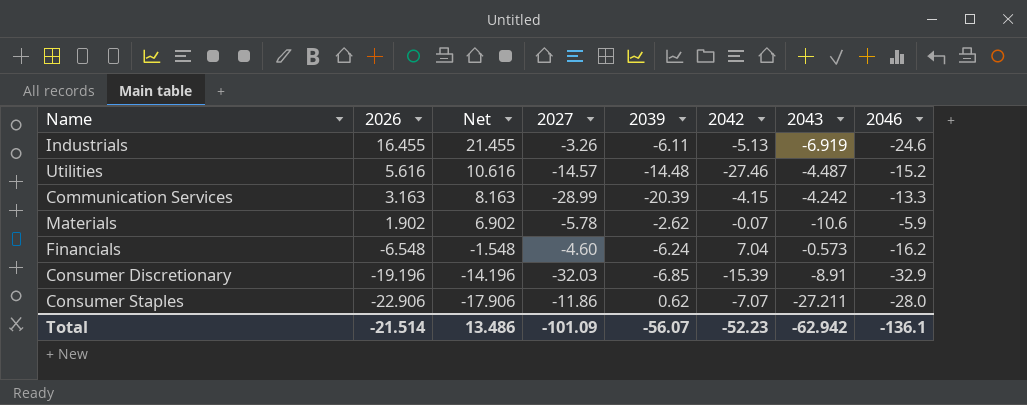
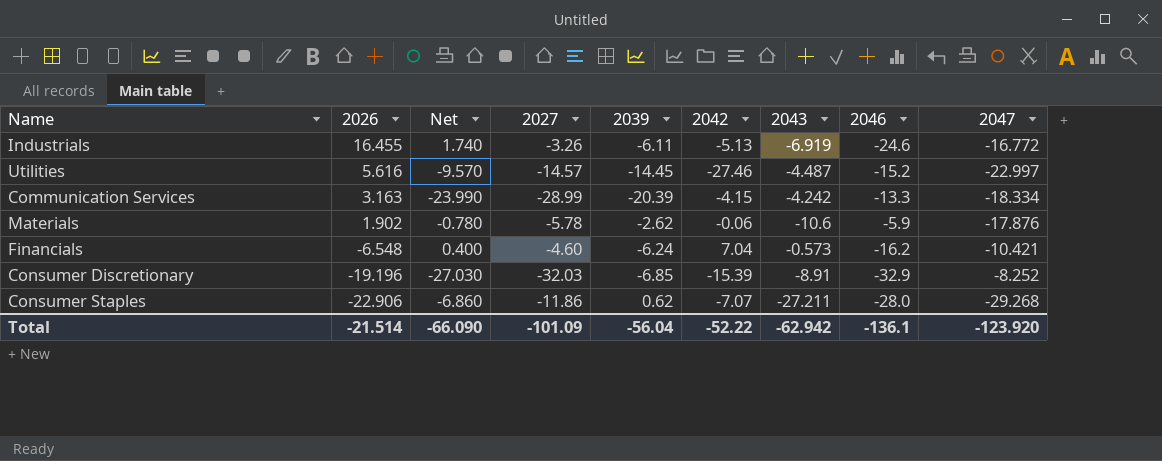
column Net | formula: [2026] + 5 -> [2027] + 5
column 2047 | position: none -> 9
Utilities | 2039: -14.48 -> -14.45
Materials | 2042: -0.07 -> -0.06
Total | Net: 13.486 -> -66.090
Total | 2039: -56.07 -> -56.04
Total | 2042: -52.23 -> -52.22

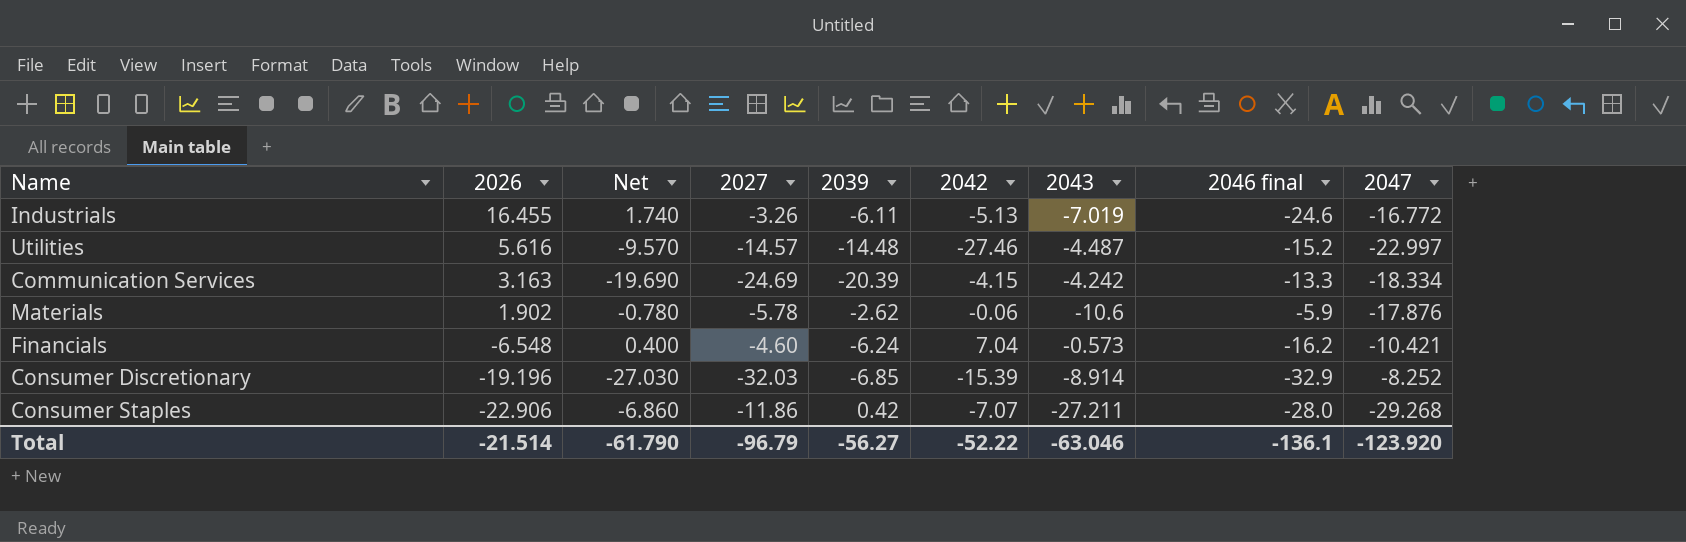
column name: 2046 -> 2046 final
Industrials | 2043: -6.919 -> -7.019
Utilities | 2039: -14.45 -> -14.48
Communication Services | Net: -23.990 -> -19.690
Communication Services | 2027: -28.99 -> -24.69
Consumer Discretionary | 2043: -8.91 -> -8.914
Consumer Staples | 2039: 0.62 -> 0.42
Total | Net: -66.090 -> -61.790
Total | 2027: -101.09 -> -96.79
Total | 2039: -56.04 -> -56.27
Total | 2043: -62.942 -> -63.046

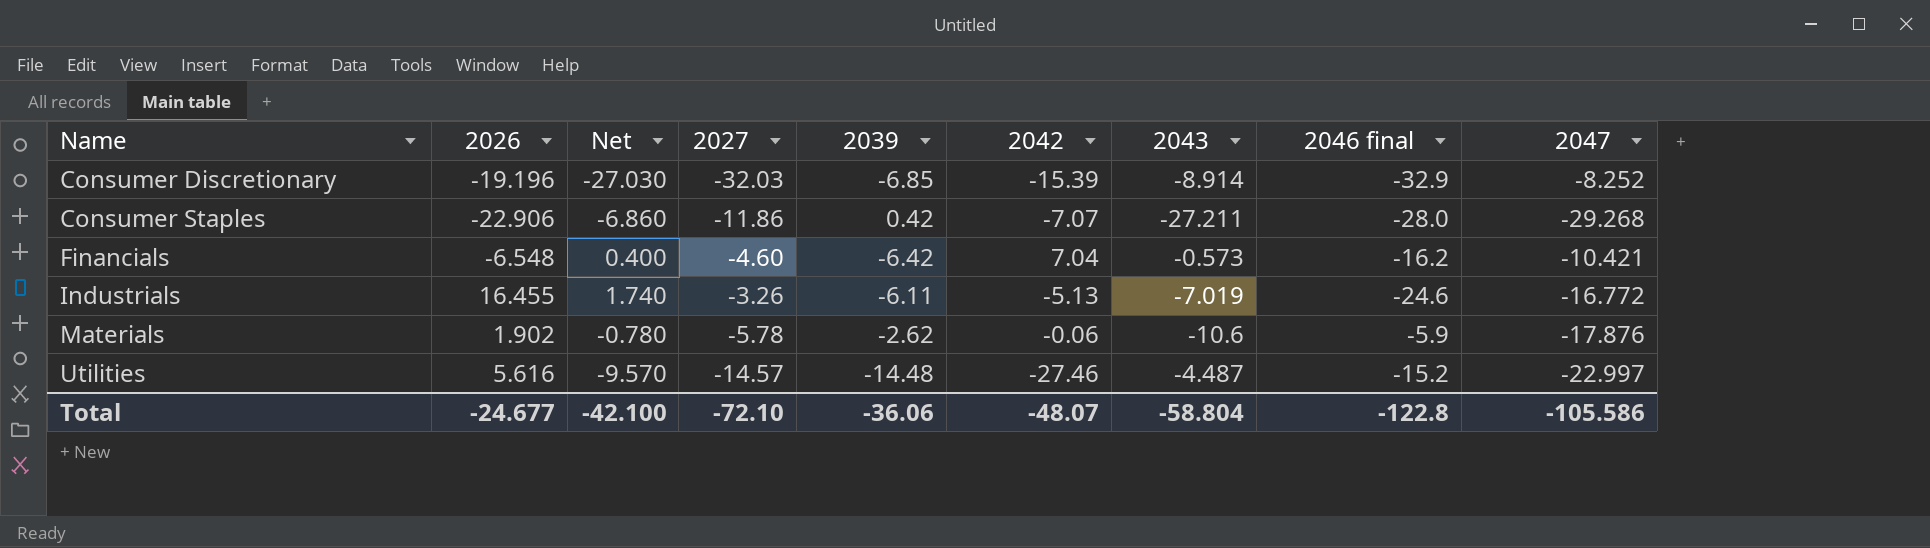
row order: 2026 descending -> Name ascending
row Communication Services: 3.163 | -19.690 | -24.69 | -20.39 | -4.15 | -4.242 | -13.3 | -18.334 -> none
Financials | 2039: -6.24 -> -6.42
Total | 2026: -21.514 -> -24.677
Total | Net: -61.790 -> -42.100
Total | 2027: -96.79 -> -72.10
Total | 2039: -56.27 -> -36.06
Total | 2042: -52.22 -> -48.07
Total | 2043: -63.046 -> -58.804
Total | 2046 final: -136.1 -> -122.8
Total | 2047: -123.920 -> -105.586

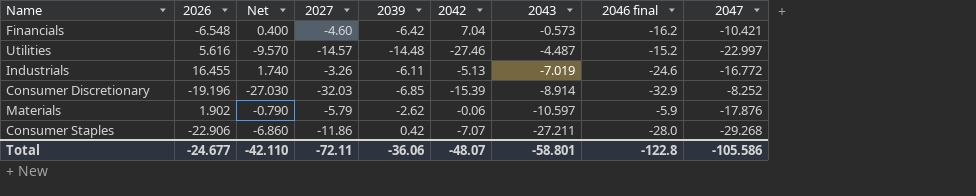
row order: Name ascending -> 2043 descending
Materials | Net: -0.780 -> -0.790
Materials | 2027: -5.78 -> -5.79
Materials | 2043: -10.6 -> -10.597
Total | Net: -42.100 -> -42.110
Total | 2027: -72.10 -> -72.11
Total | 2043: -58.804 -> -58.801

